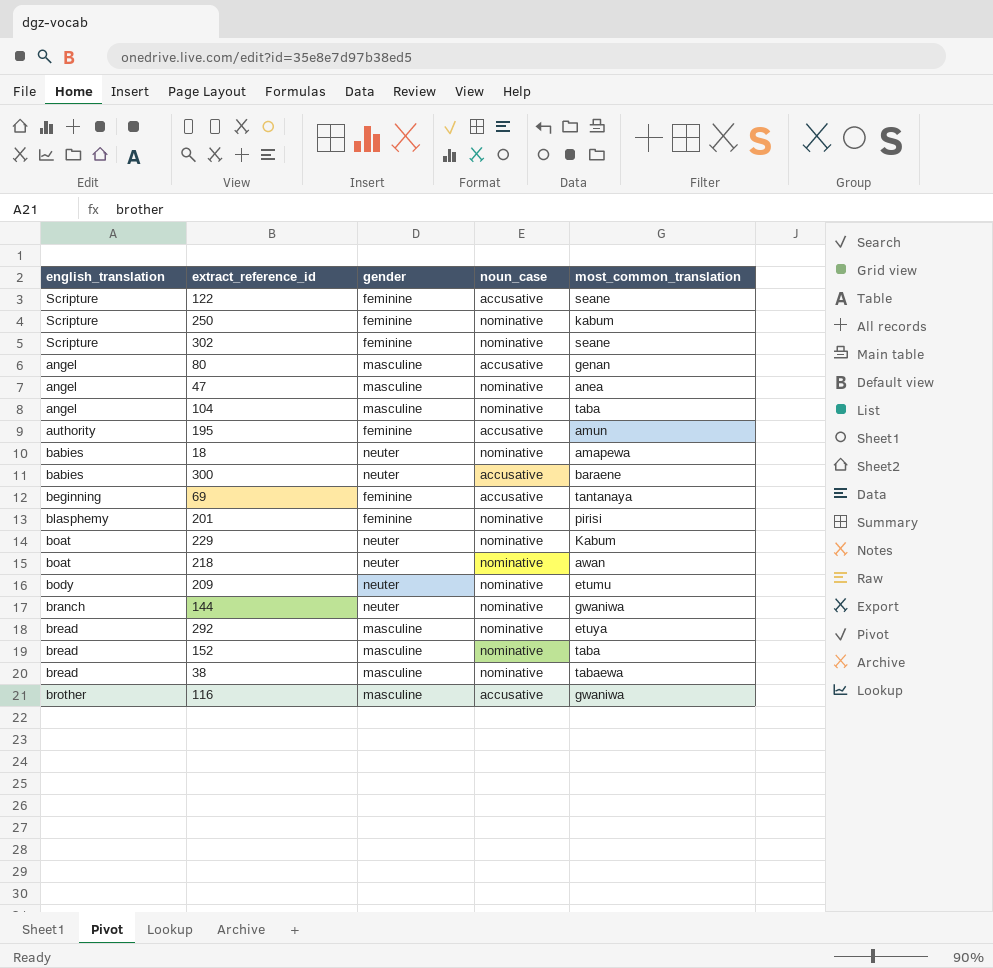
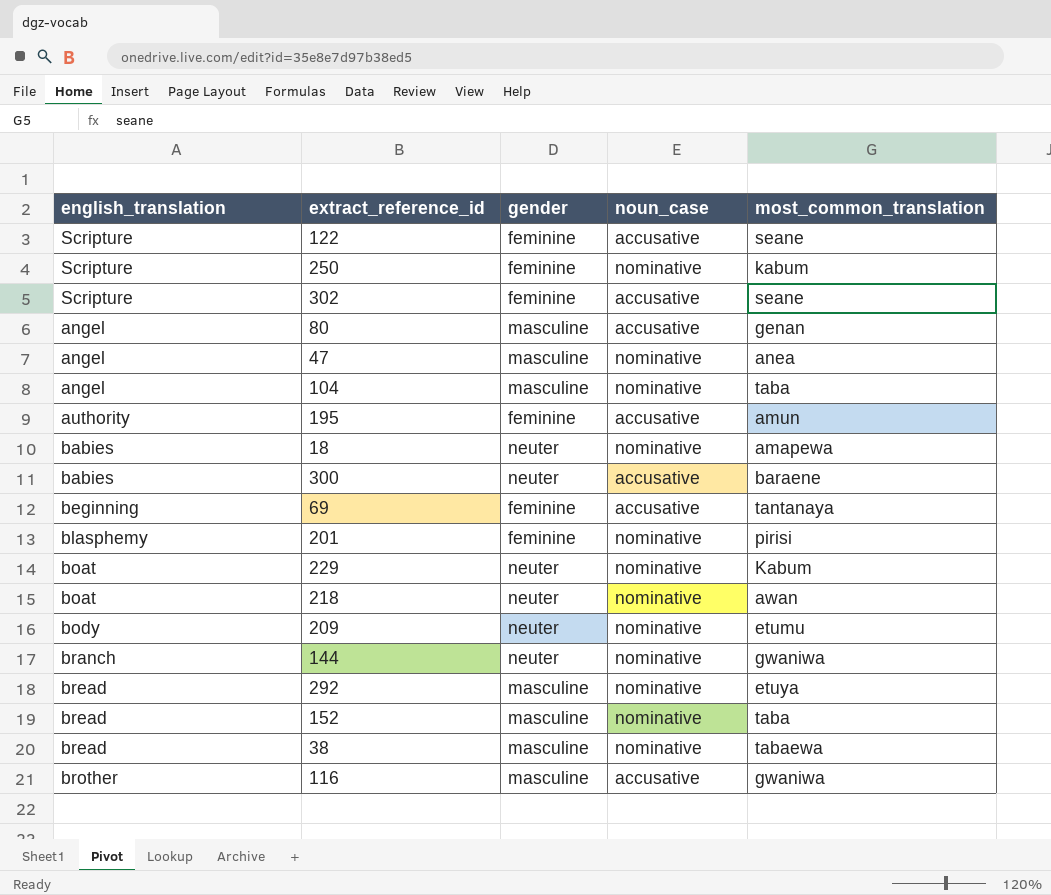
302 | noun_case: nominative -> accusative

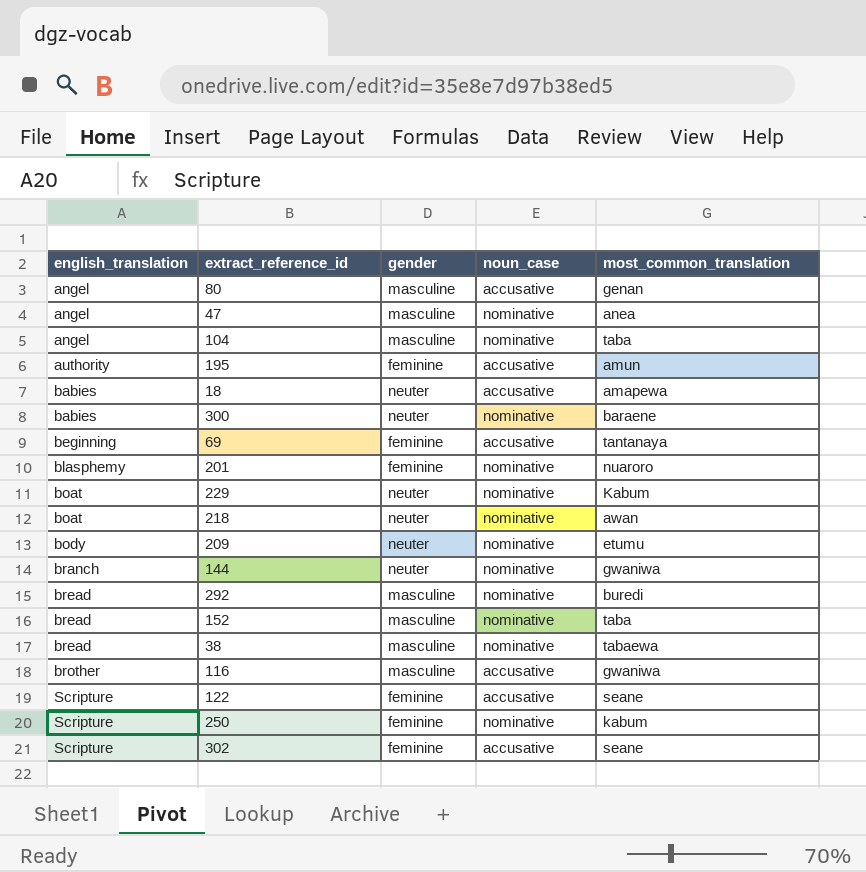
row order: none -> english_translation ascending
18 | noun_case: nominative -> accusative
300 | noun_case: accusative -> nominative
201 | most_common_translation: pirisi -> nuaroro
292 | most_common_translation: etuya -> buredi

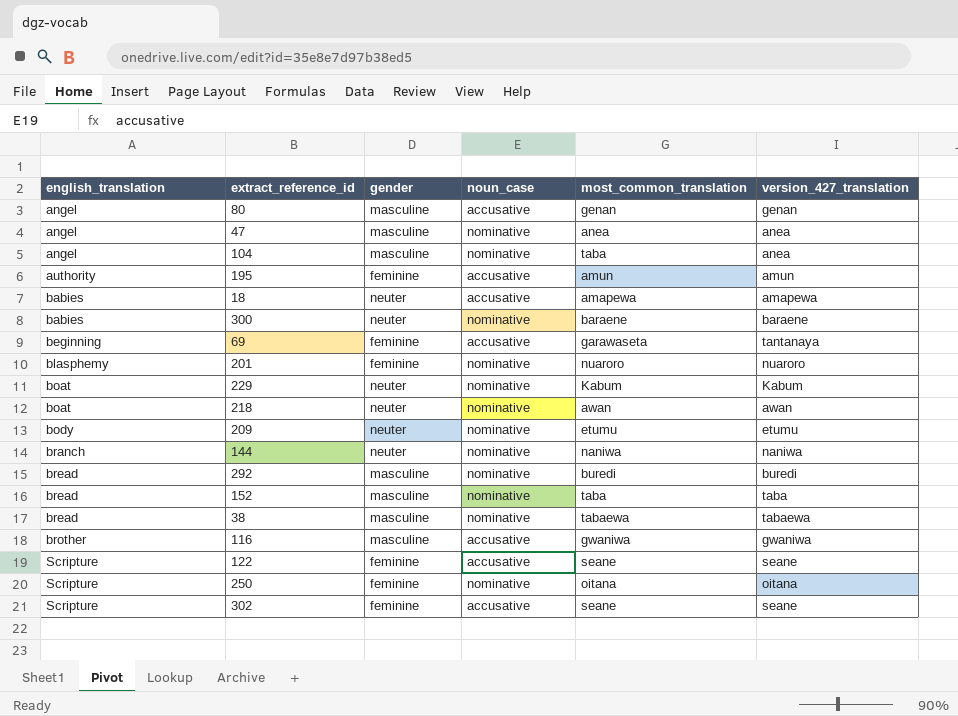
column version_427_translation | position: none -> 6
69 | most_common_translation: tantanaya -> garawaseta
144 | most_common_translation: gwaniwa -> naniwa
250 | most_common_translation: kabum -> oitana

